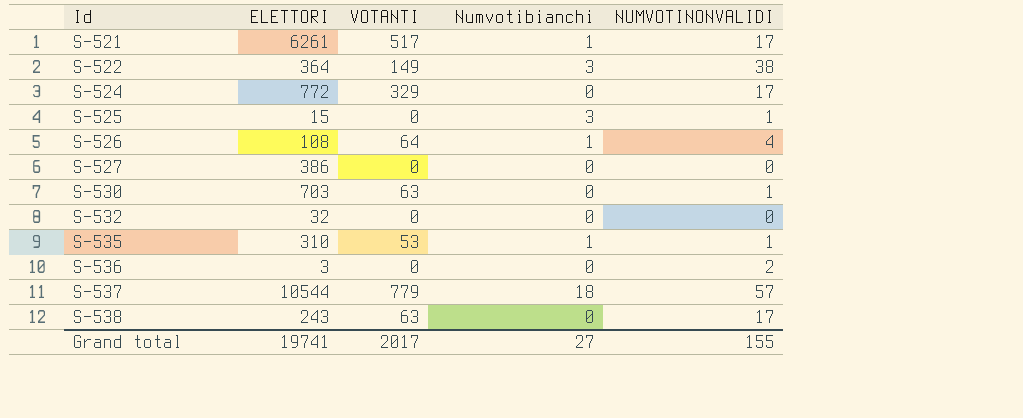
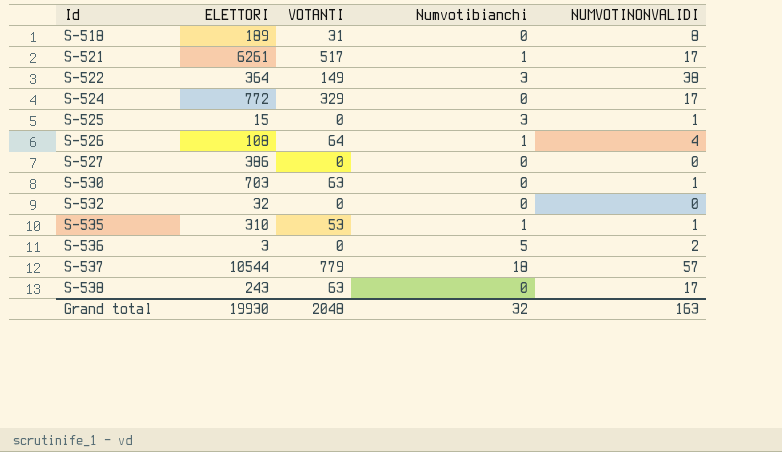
row S-518: none -> 189 | 31 | 0 | 8
S-536 | Numvotibianchi: 0 -> 5
Grand total | ELETTORI: 19741 -> 19930
Grand total | VOTANTI: 2017 -> 2048
Grand total | Numvotibianchi: 27 -> 32
Grand total | NUMVOTINONVALIDI: 155 -> 163

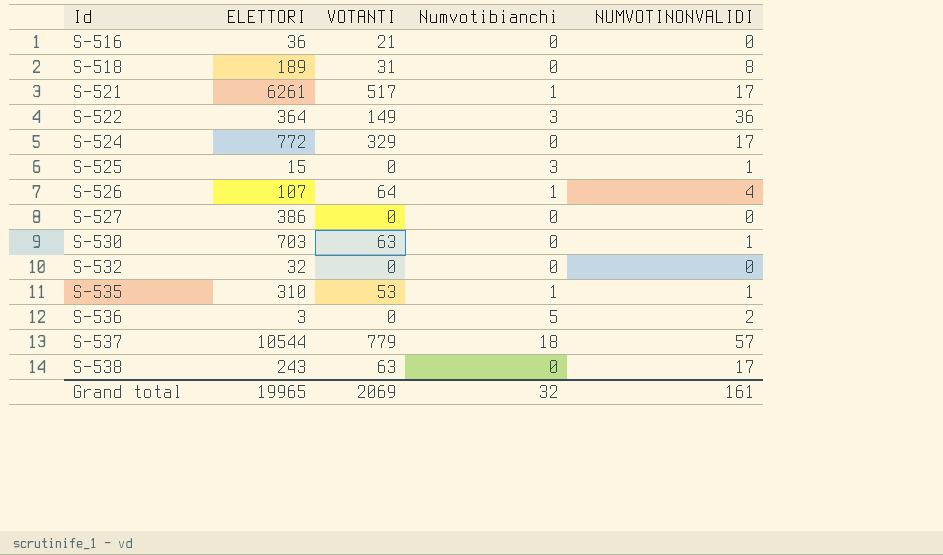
row S-516: none -> 36 | 21 | 0 | 0
S-522 | NUMVOTINONVALIDI: 38 -> 36
S-526 | ELETTORI: 108 -> 107
Grand total | ELETTORI: 19930 -> 19965
Grand total | VOTANTI: 2048 -> 2069
Grand total | NUMVOTINONVALIDI: 163 -> 161

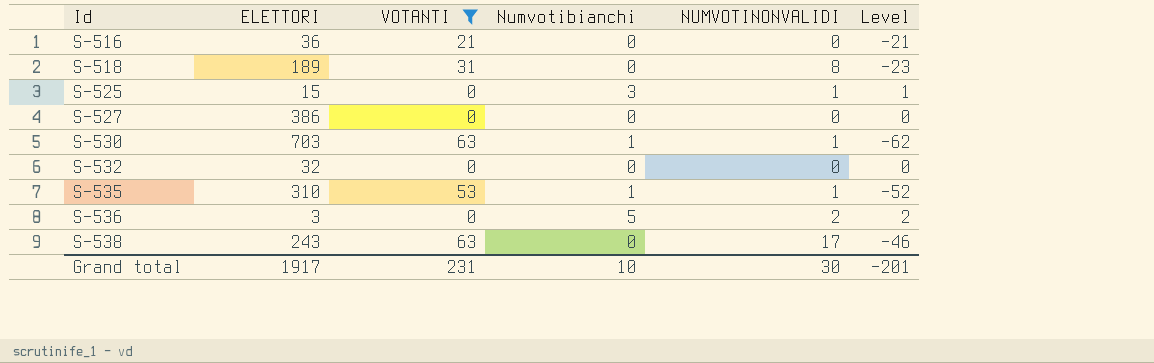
filter: none -> VOTANTI <= 63
column Level | formula: none -> [NUMVOTINONVALIDI] - [VOTANTI]
S-530 | Numvotibianchi: 0 -> 1
Grand total | ELETTORI: 19965 -> 1917
Grand total | VOTANTI: 2069 -> 231
Grand total | Numvotibianchi: 32 -> 10
Grand total | NUMVOTINONVALIDI: 161 -> 30

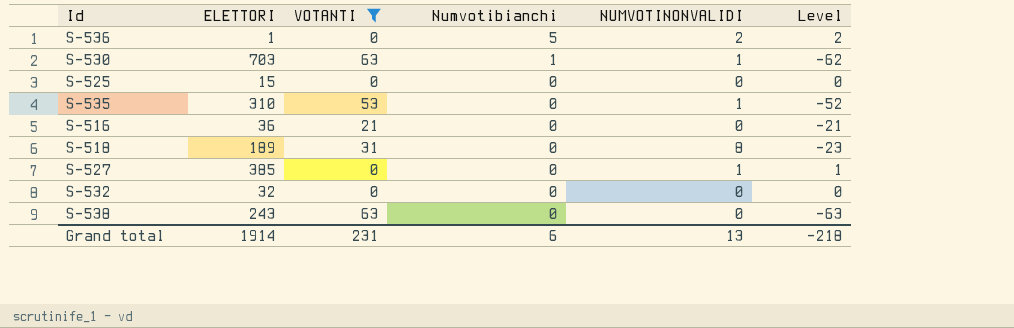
row order: Id ascending -> Numvotibianchi descending
S-536 | ELETTORI: 3 -> 1
S-525 | Numvotibianchi: 3 -> 0
S-525 | NUMVOTINONVALIDI: 1 -> 0
S-525 | Level: 1 -> 0
S-535 | Numvotibianchi: 1 -> 0
S-527 | ELETTORI: 386 -> 385
S-527 | NUMVOTINONVALIDI: 0 -> 1
S-527 | Level: 0 -> 1
S-538 | NUMVOTINONVALIDI: 17 -> 0
S-538 | Level: -46 -> -63
Grand total | ELETTORI: 1917 -> 1914
Grand total | Numvotibianchi: 10 -> 6
Grand total | NUMVOTINONVALIDI: 30 -> 13
Grand total | Level: -201 -> -218

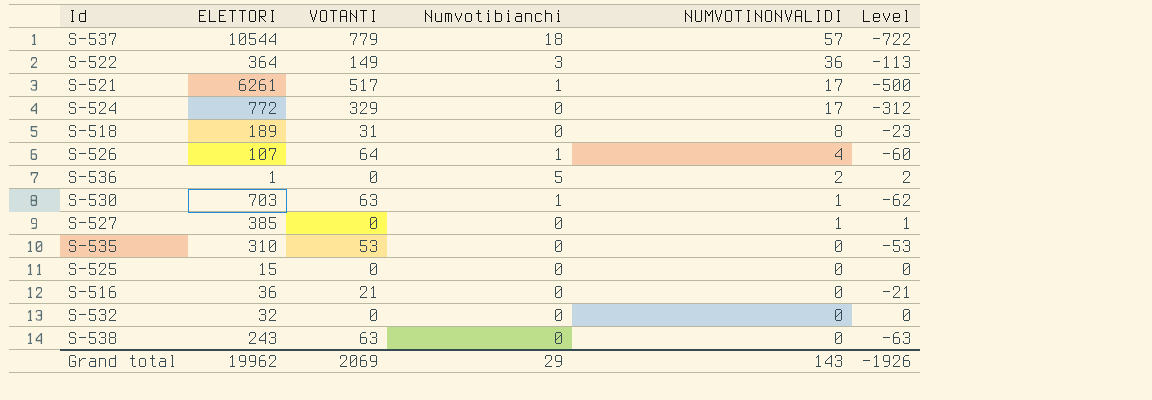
filter: VOTANTI <= 63 -> none
row order: Numvotibianchi descending -> NUMVOTINONVALIDI descending
S-535 | NUMVOTINONVALIDI: 1 -> 0
S-535 | Level: -52 -> -53
Grand total | ELETTORI: 1914 -> 19962
Grand total | VOTANTI: 231 -> 2069
Grand total | Numvotibianchi: 6 -> 29
Grand total | NUMVOTINONVALIDI: 13 -> 143
Grand total | Level: -218 -> -1926

